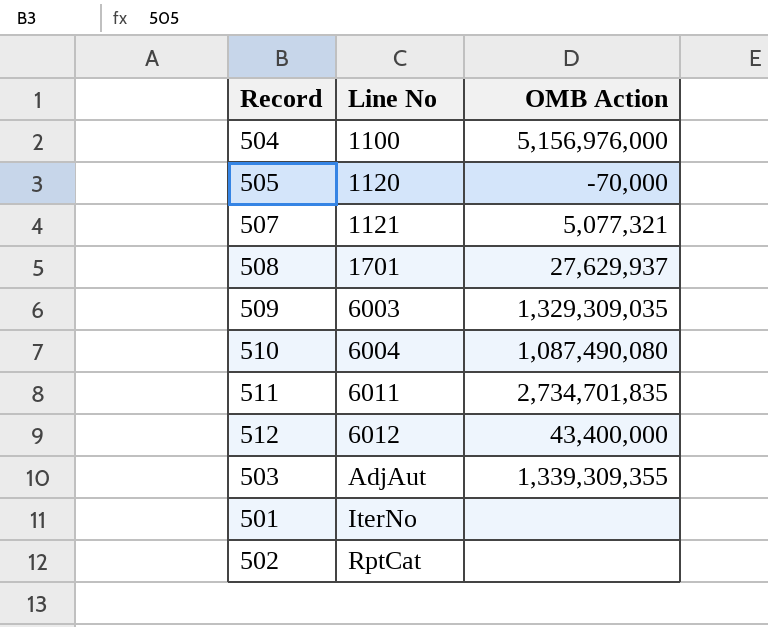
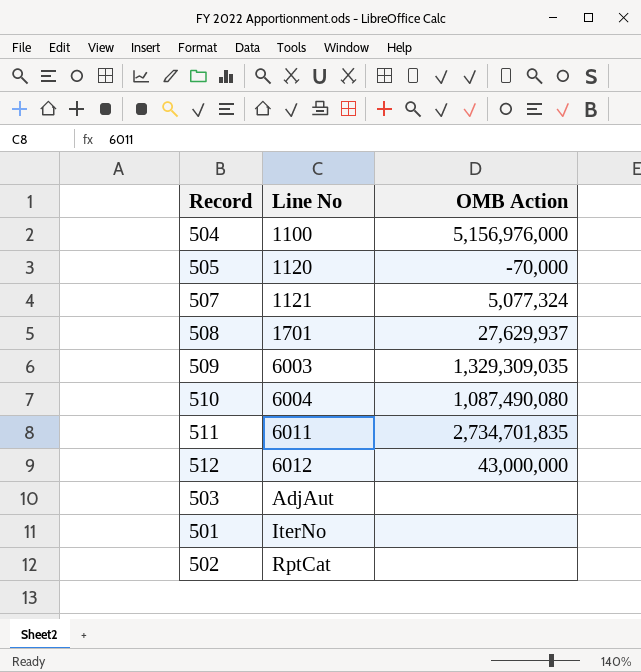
507 | OMB Action: 5,077,321 -> 5,077,324
512 | OMB Action: 43,400,000 -> 43,000,000
503 | OMB Action: 1,339,309,355 -> none

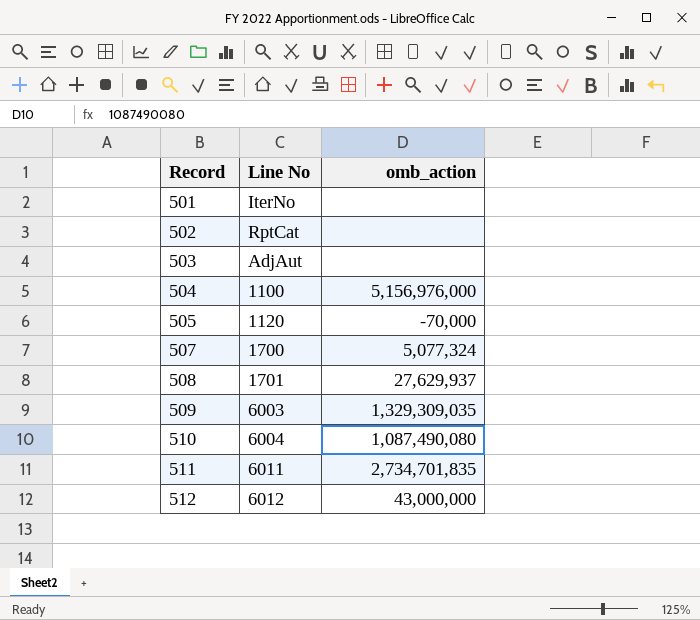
row order: Line No ascending -> Record ascending
column name: OMB Action -> omb_action
507 | Line No: 1121 -> 1700

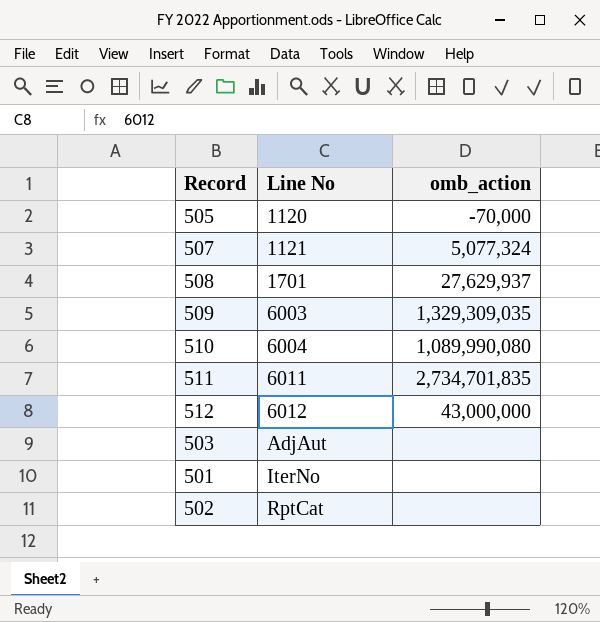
row order: Record ascending -> Line No ascending
row 504: 1100 | 5,156,976,000 -> none
507 | Line No: 1700 -> 1121
510 | omb_action: 1,087,490,080 -> 1,089,990,080

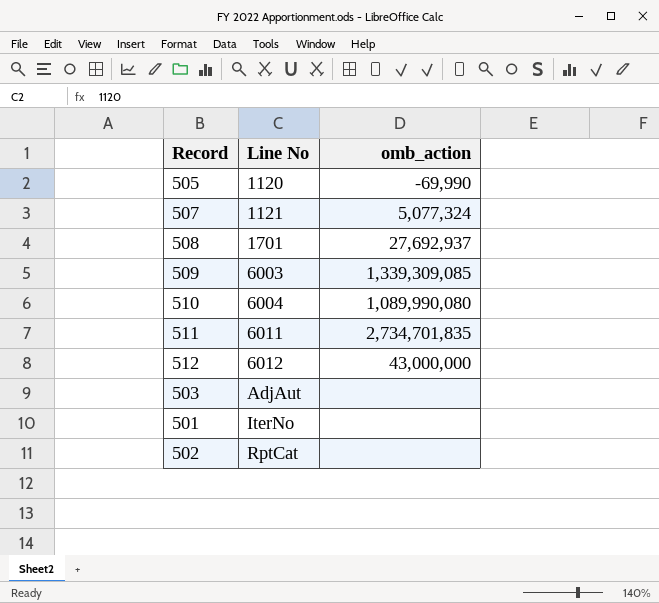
505 | omb_action: -70,000 -> -69,990
508 | omb_action: 27,629,937 -> 27,692,937
509 | omb_action: 1,329,309,035 -> 1,339,309,085

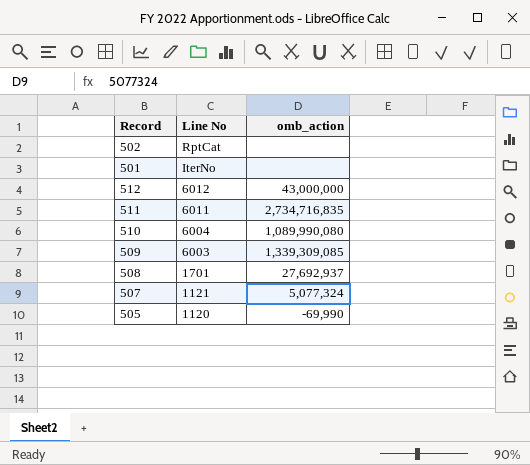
row order: Line No ascending -> Line No descending
row 503: AdjAut | none -> none
511 | omb_action: 2,734,701,835 -> 2,734,716,835

